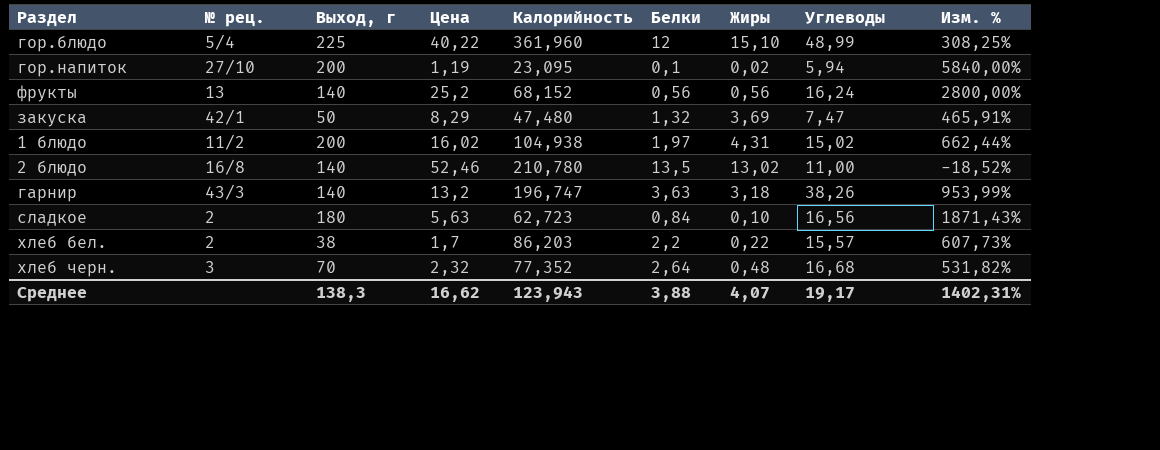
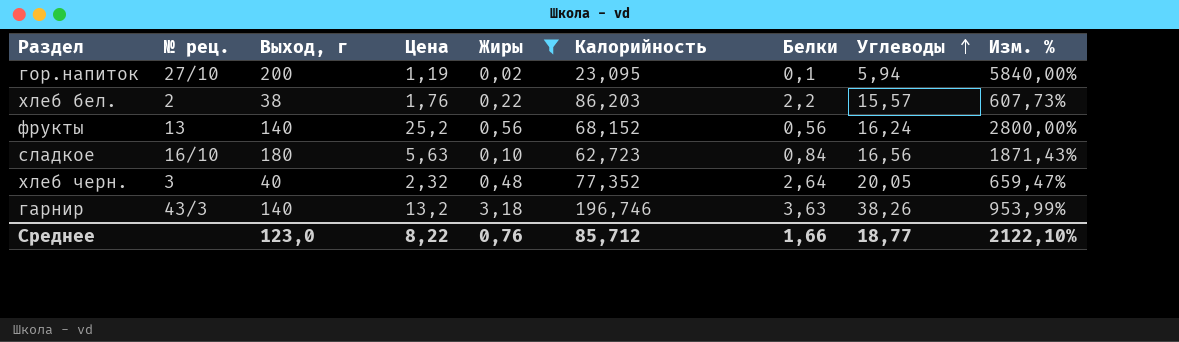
filter: none -> Жиры <= 3,18
row order: none -> Углеводы ascending
column Жиры | position: 7 -> 5
хлеб бел. | Цена: 1,7 -> 1,76
сладкое | № рец.: 2 -> 16/10
хлеб черн. | Выход, г: 70 -> 40
хлеб черн. | Углеводы: 16,68 -> 20,05
хлеб черн. | Изм. %: 531,82% -> 659,47%
гарнир | Калорийность: 196,747 -> 196,746
Среднее | Выход, г: 138,3 -> 123,0
Среднее | Цена: 16,62 -> 8,22
Среднее | Жиры: 4,07 -> 0,76
Среднее | Калорийность: 123,943 -> 85,712
Среднее | Белки: 3,88 -> 1,66
Среднее | Углеводы: 19,17 -> 18,77
Среднее | Изм. %: 1402,31% -> 2122,10%

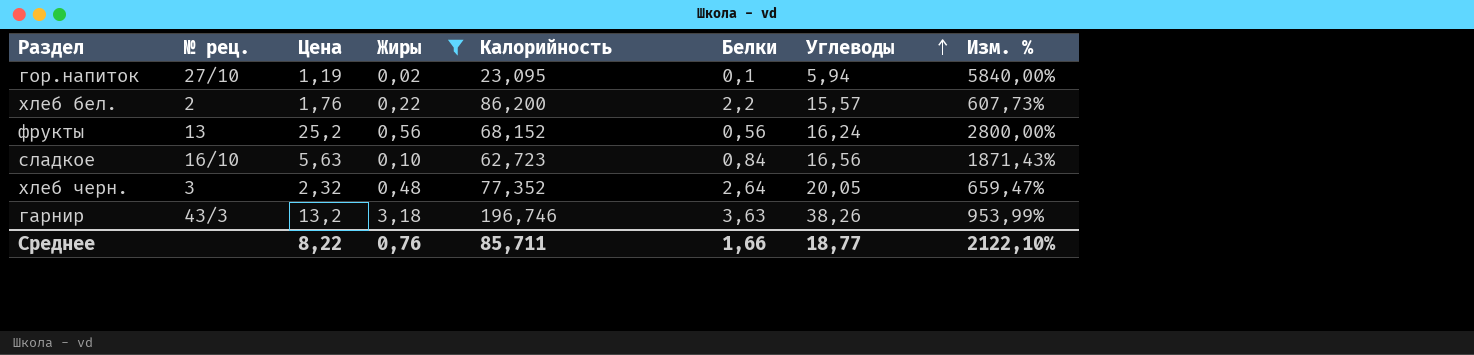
column Выход, г | position: 3 -> none
хлеб бел. | Калорийность: 86,203 -> 86,200
Среднее | Калорийность: 85,712 -> 85,711

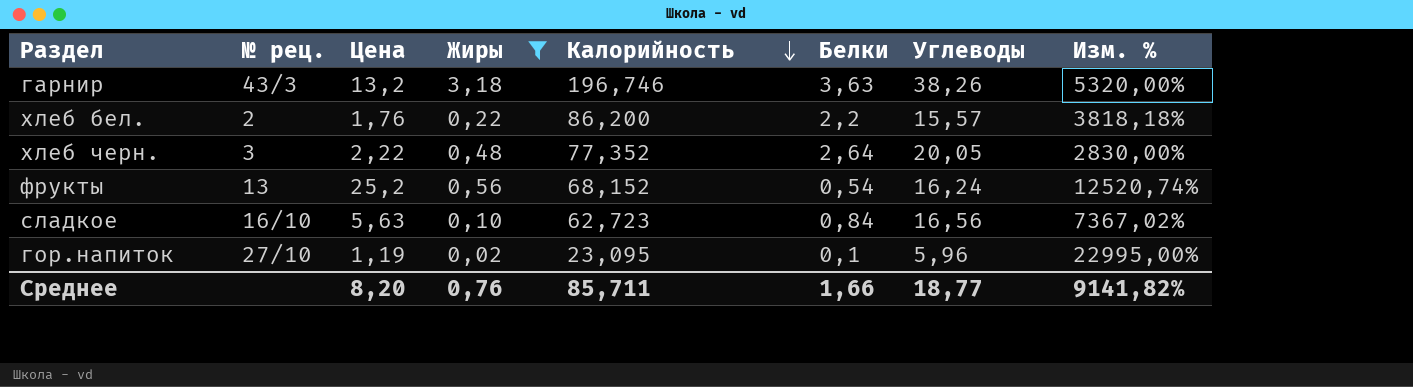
row order: Углеводы ascending -> Калорийность descending
column Изм. % | formula: ([Углеводы] - [Белки]) / [Белки] -> ([Калорийность] - [Белки]) / [Белки]
хлеб черн. | Цена: 2,32 -> 2,22
фрукты | Белки: 0,56 -> 0,54
гор.напиток | Углеводы: 5,94 -> 5,96
Среднее | Цена: 8,22 -> 8,20
Среднее | Изм. %: 2122,10% -> 9141,82%

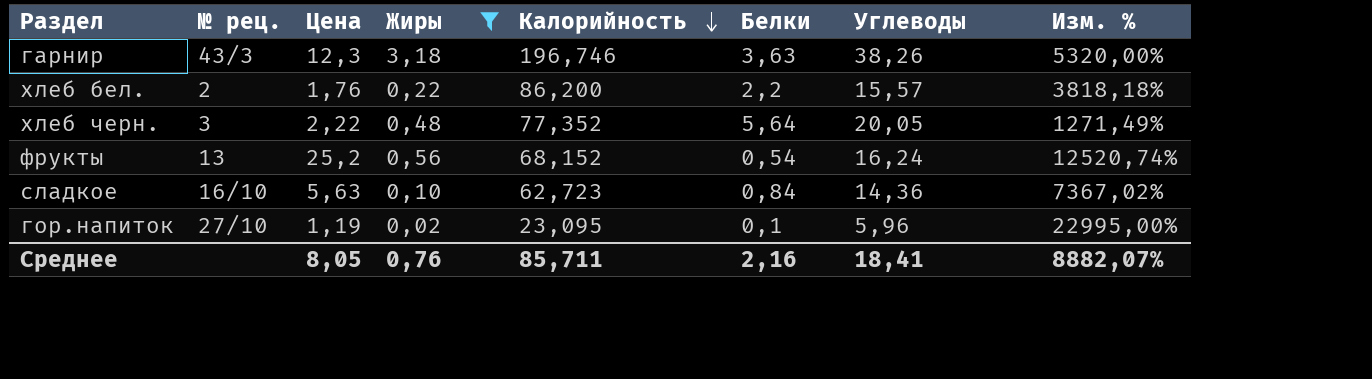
гарнир | Цена: 13,2 -> 12,3
хлеб черн. | Белки: 2,64 -> 5,64
хлеб черн. | Изм. %: 2830,00% -> 1271,49%
сладкое | Углеводы: 16,56 -> 14,36
Среднее | Цена: 8,20 -> 8,05
Среднее | Белки: 1,66 -> 2,16
Среднее | Углеводы: 18,77 -> 18,41
Среднее | Изм. %: 9141,82% -> 8882,07%

